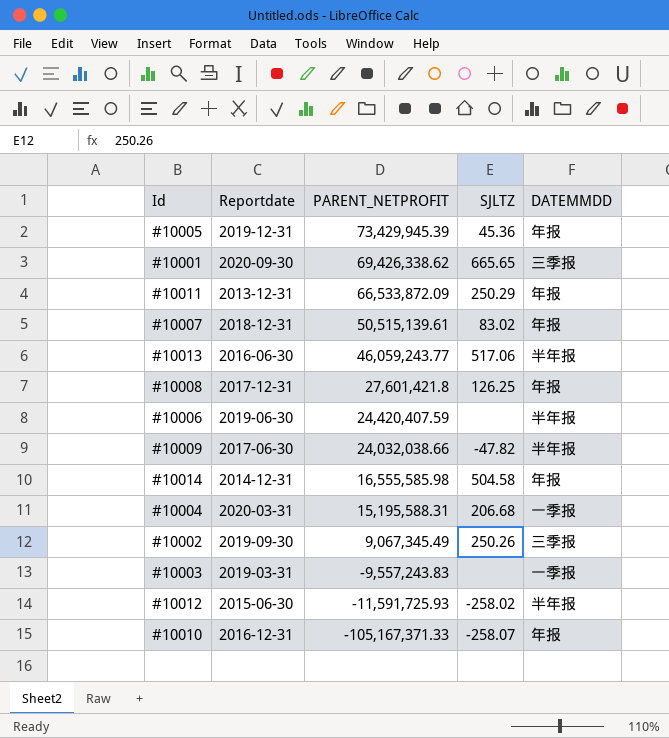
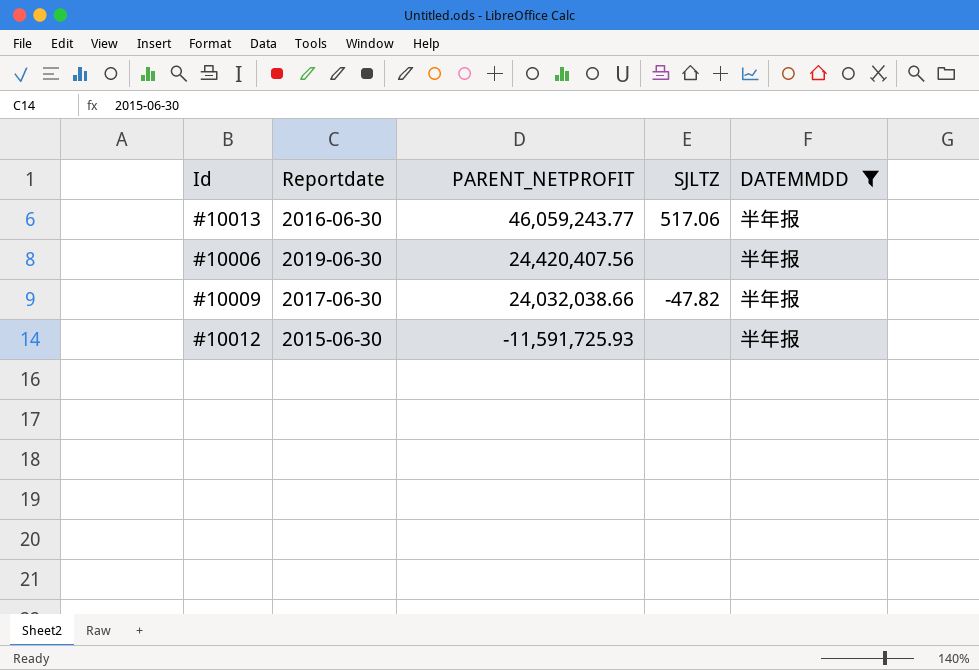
filter: none -> DATEMMDD = 半年报
#10006 | PARENT_NETPROFIT: 24,420,407.59 -> 24,420,407.56
#10012 | SJLTZ: -258.02 -> none

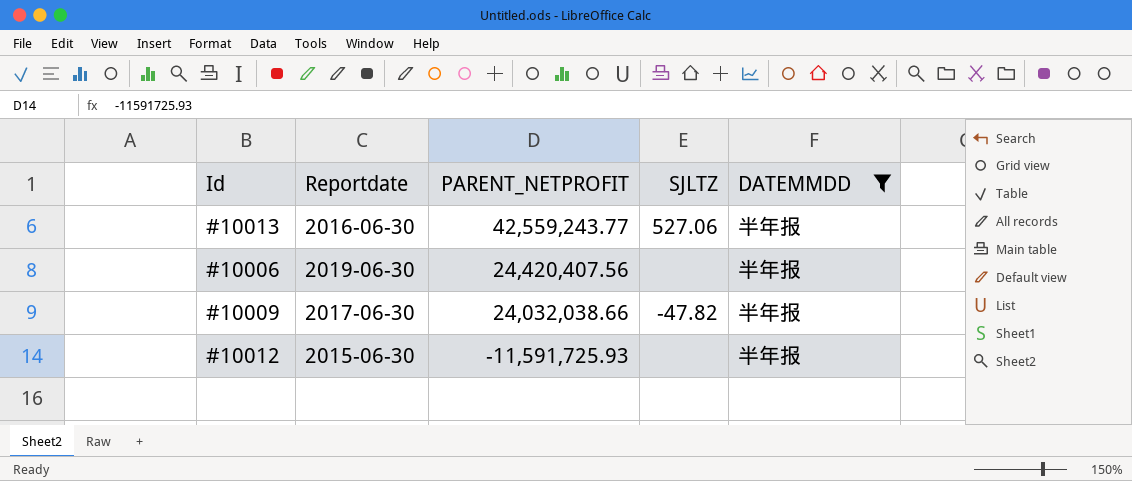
#10013 | PARENT_NETPROFIT: 46,059,243.77 -> 42,559,243.77
#10013 | SJLTZ: 517.06 -> 527.06

